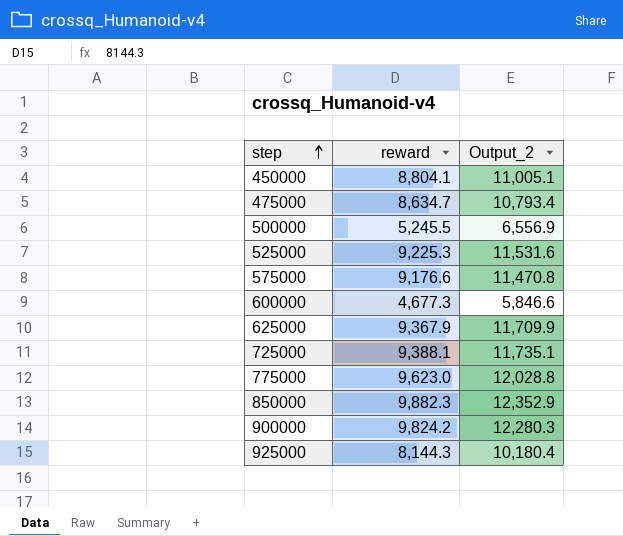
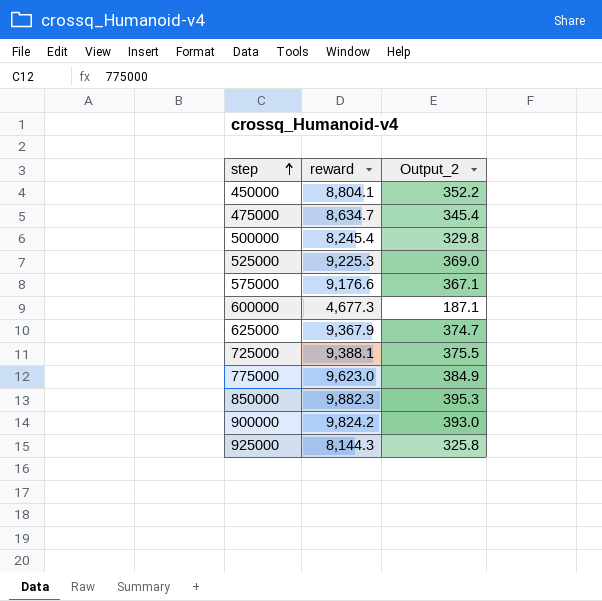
column Output_2 | formula: [reward] * 1.25 -> [reward] * 0.04
500000 | reward: 5,245.5 -> 8,245.4

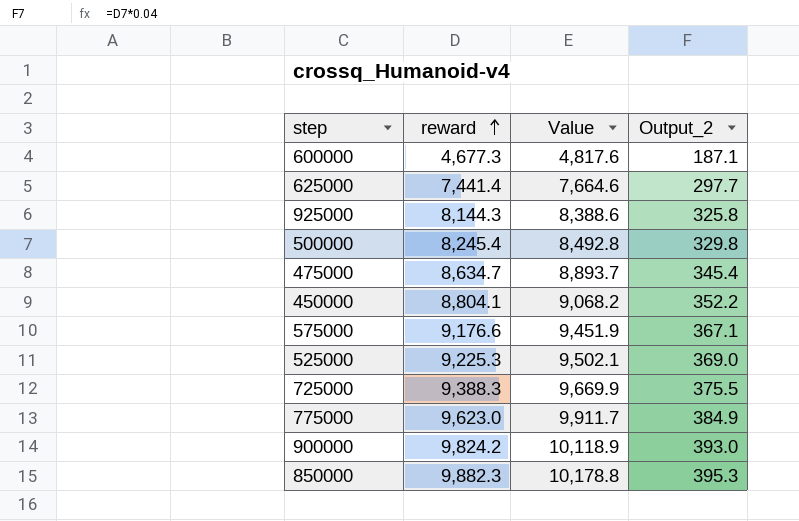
row order: step ascending -> reward ascending
column Value | formula: none -> [reward] * 1.03
625000 | reward: 9,367.9 -> 7,441.4
625000 | Output_2: 374.7 -> 297.7
725000 | reward: 9,388.1 -> 9,388.3

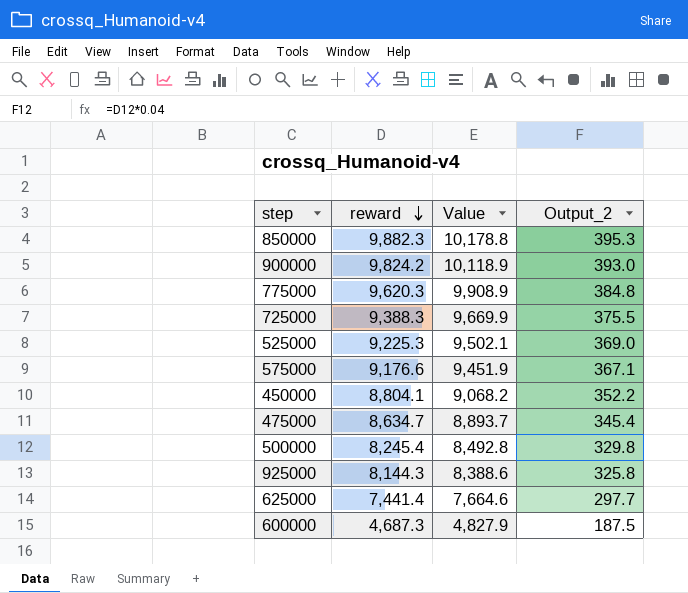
row order: reward ascending -> reward descending
775000 | reward: 9,623.0 -> 9,620.3
775000 | Value: 9,911.7 -> 9,908.9
775000 | Output_2: 384.9 -> 384.8
600000 | reward: 4,677.3 -> 4,687.3
600000 | Value: 4,817.6 -> 4,827.9
600000 | Output_2: 187.1 -> 187.5

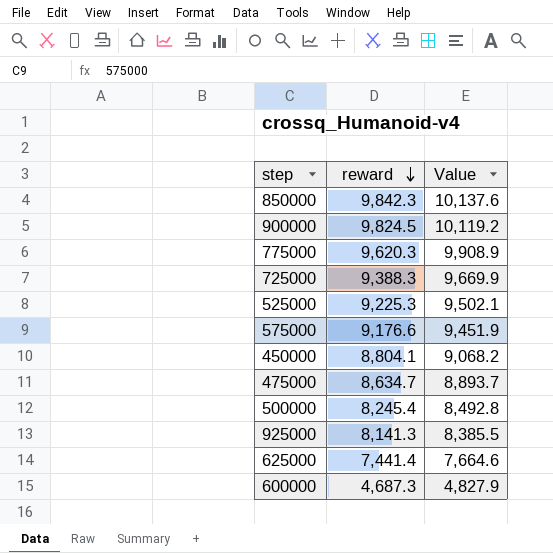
column Output_2 | formula: [reward] * 0.04 -> none
850000 | reward: 9,882.3 -> 9,842.3
850000 | Value: 10,178.8 -> 10,137.6
900000 | reward: 9,824.2 -> 9,824.5
900000 | Value: 10,118.9 -> 10,119.2
925000 | reward: 8,144.3 -> 8,141.3
925000 | Value: 8,388.6 -> 8,385.5

